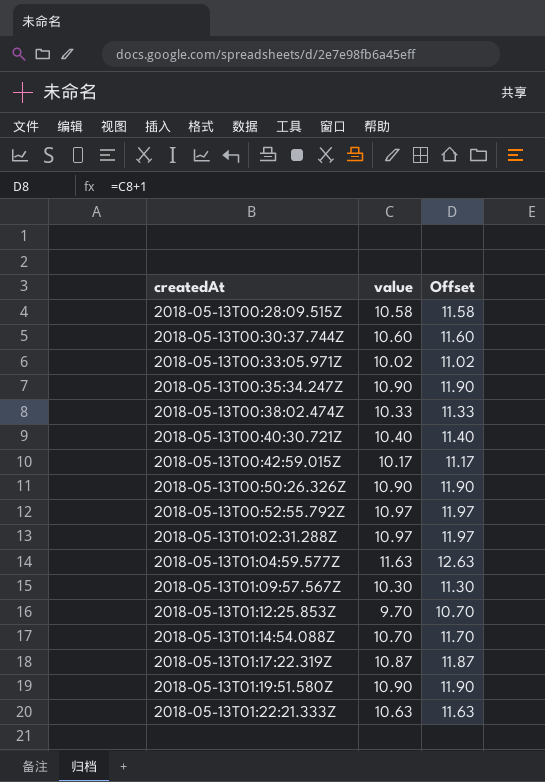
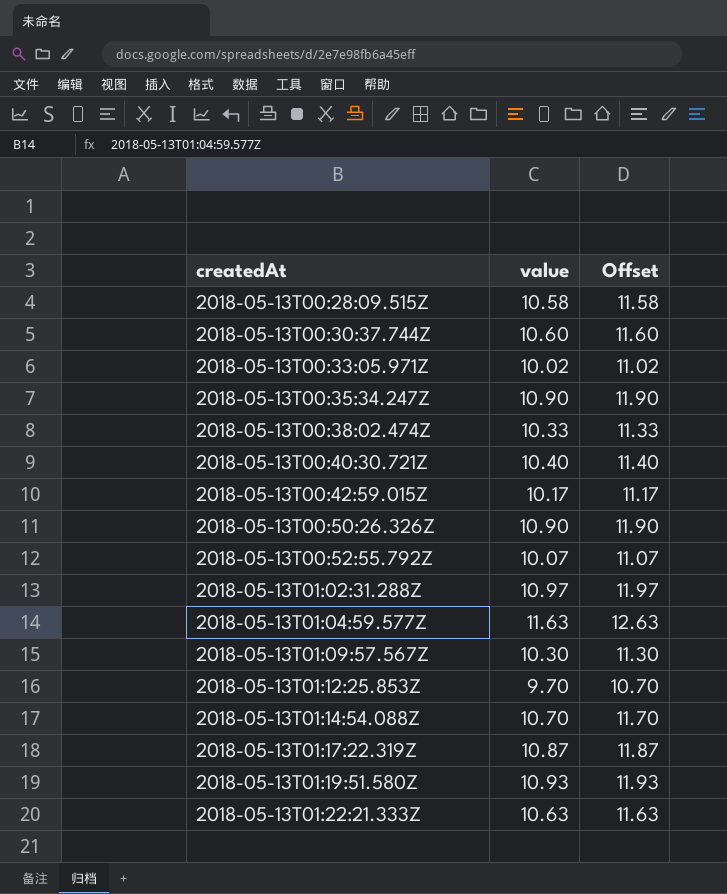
2018-05-13T00:52:55.792Z | value: 10.97 -> 10.07
2018-05-13T00:52:55.792Z | Offset: 11.97 -> 11.07
2018-05-13T01:19:51.580Z | value: 10.90 -> 10.93
2018-05-13T01:19:51.580Z | Offset: 11.90 -> 11.93

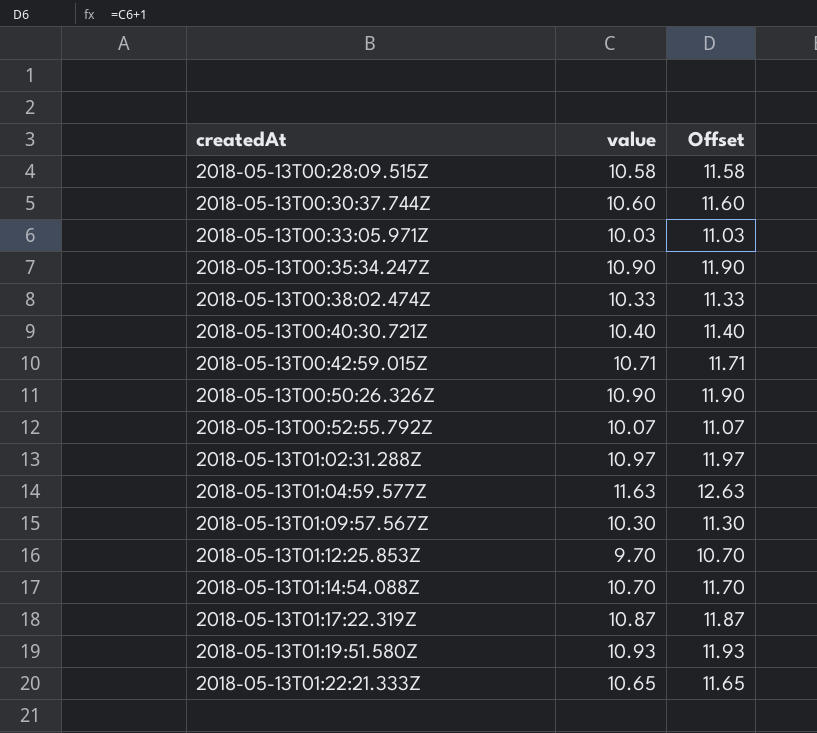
2018-05-13T00:33:05.971Z | value: 10.02 -> 10.03
2018-05-13T00:33:05.971Z | Offset: 11.02 -> 11.03
2018-05-13T00:42:59.015Z | value: 10.17 -> 10.71
2018-05-13T00:42:59.015Z | Offset: 11.17 -> 11.71
2018-05-13T01:22:21.333Z | value: 10.63 -> 10.65
2018-05-13T01:22:21.333Z | Offset: 11.63 -> 11.65

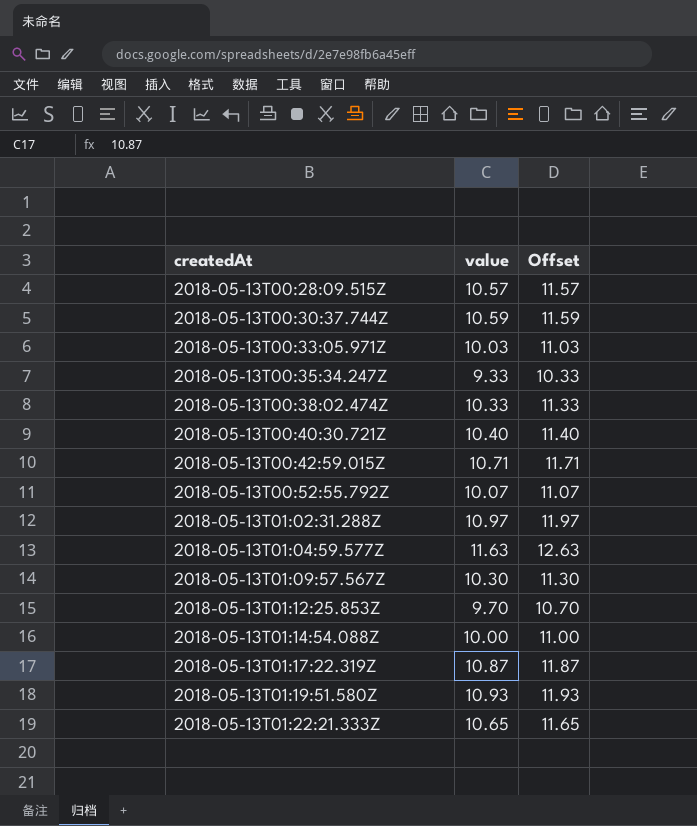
row 2018-05-13T00:50:26.326Z: 10.90 | 11.90 -> none
2018-05-13T00:28:09.515Z | value: 10.58 -> 10.57
2018-05-13T00:28:09.515Z | Offset: 11.58 -> 11.57
2018-05-13T00:30:37.744Z | value: 10.60 -> 10.59
2018-05-13T00:30:37.744Z | Offset: 11.60 -> 11.59
2018-05-13T00:35:34.247Z | value: 10.90 -> 9.33
2018-05-13T00:35:34.247Z | Offset: 11.90 -> 10.33
2018-05-13T01:14:54.088Z | value: 10.70 -> 10.00
2018-05-13T01:14:54.088Z | Offset: 11.70 -> 11.00

